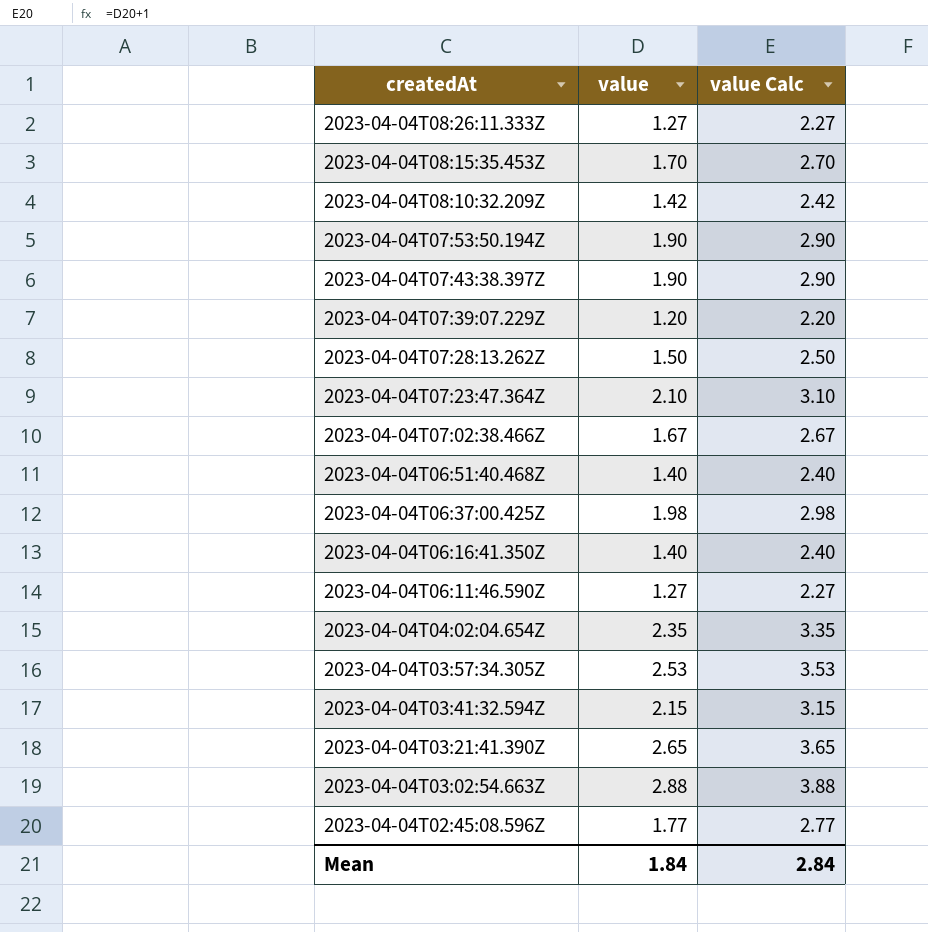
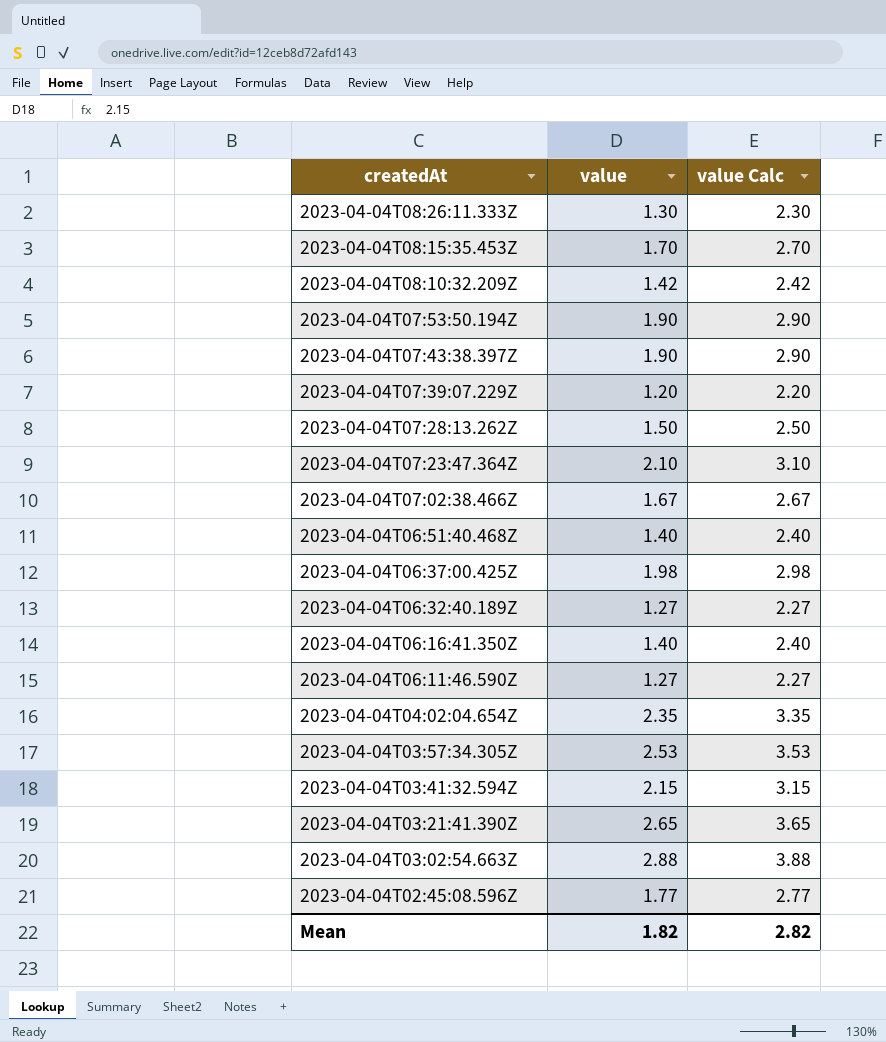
2023-04-04T08:26:11.333Z | value: 1.27 -> 1.30
2023-04-04T08:26:11.333Z | value Calc: 2.27 -> 2.30
row 2023-04-04T06:32:40.189Z: none -> 1.27 | 2.27
Mean | value: 1.84 -> 1.82
Mean | value Calc: 2.84 -> 2.82

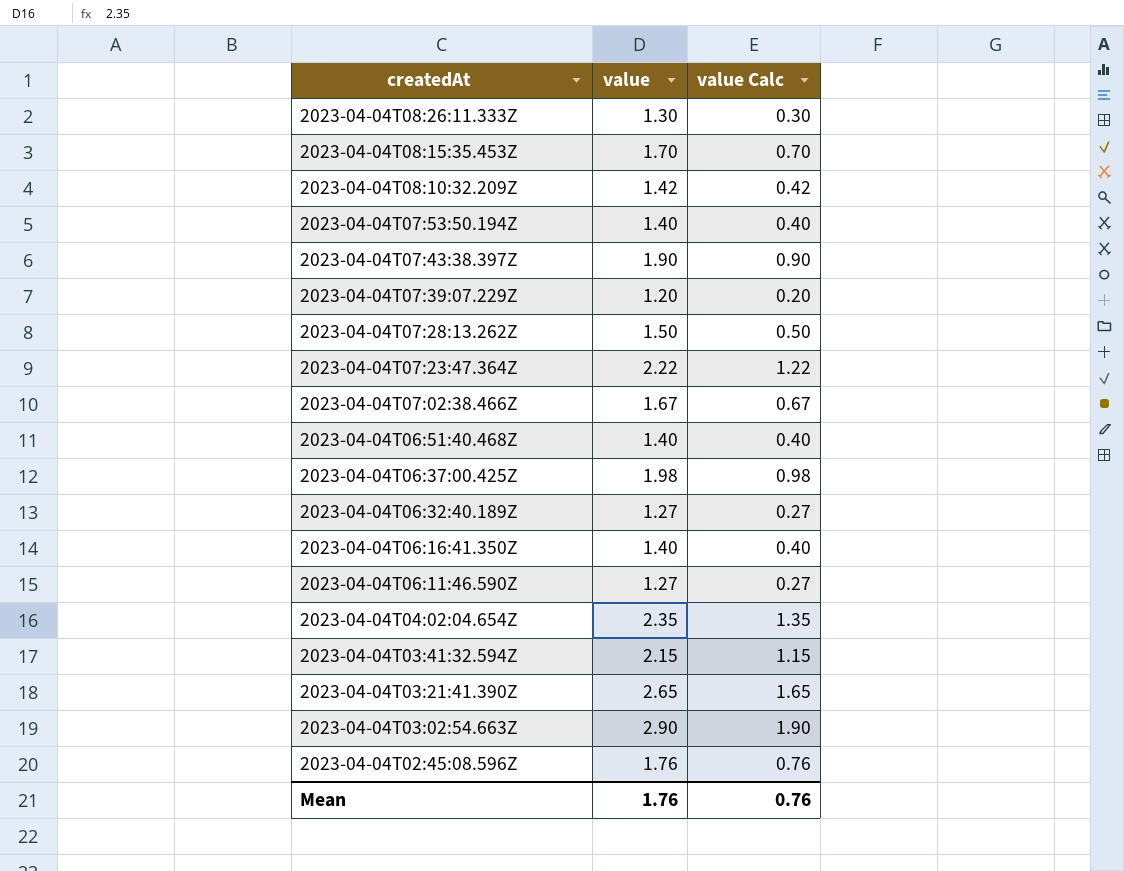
column value Calc | formula: [value] + 1 -> [value] - 1
row 2023-04-04T03:57:34.305Z: 2.53 | 3.53 -> none
2023-04-04T07:53:50.194Z | value: 1.90 -> 1.40
2023-04-04T07:23:47.364Z | value: 2.10 -> 2.22
2023-04-04T03:02:54.663Z | value: 2.88 -> 2.90
2023-04-04T02:45:08.596Z | value: 1.77 -> 1.76
Mean | value: 1.82 -> 1.76
Mean | value Calc: 2.82 -> 0.76

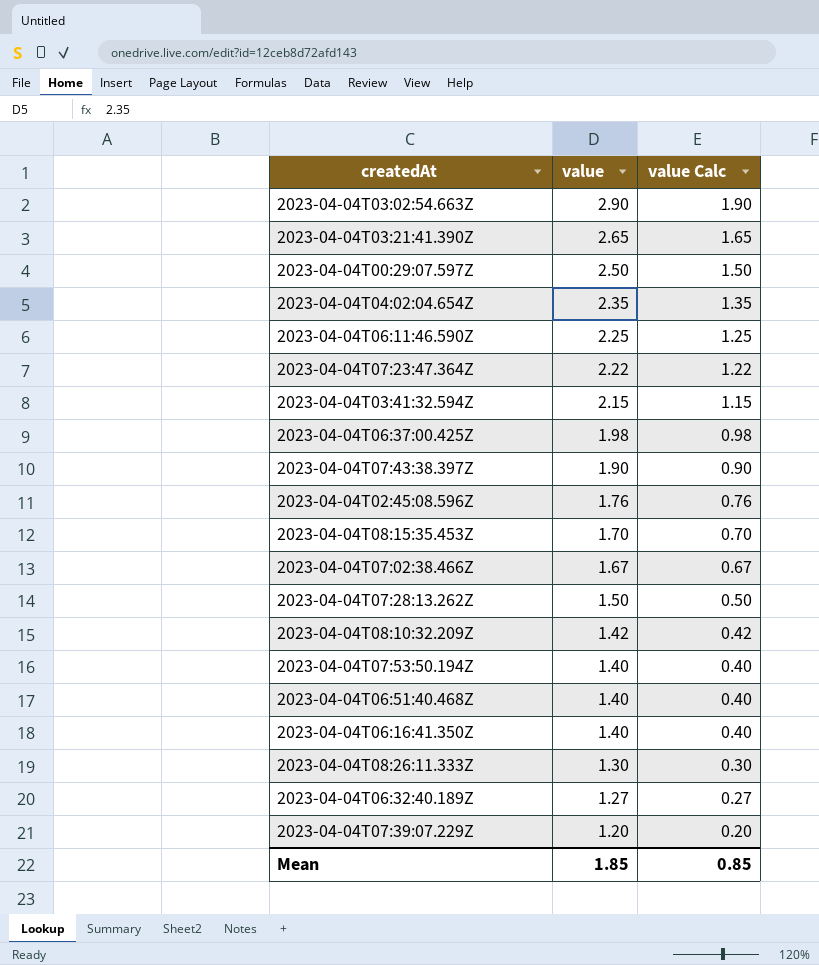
row order: createdAt descending -> value descending
row 2023-04-04T00:29:07.597Z: none -> 2.50 | 1.50
2023-04-04T06:11:46.590Z | value: 1.27 -> 2.25
2023-04-04T06:11:46.590Z | value Calc: 0.27 -> 1.25
Mean | value: 1.76 -> 1.85
Mean | value Calc: 0.76 -> 0.85

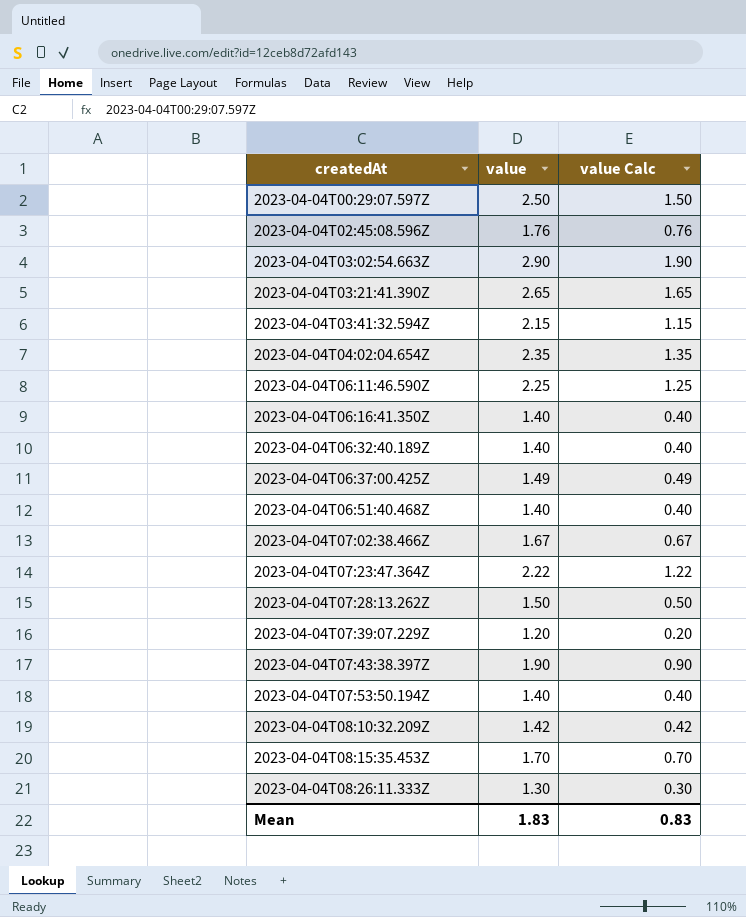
row order: value descending -> createdAt ascending
2023-04-04T06:32:40.189Z | value: 1.27 -> 1.40
2023-04-04T06:32:40.189Z | value Calc: 0.27 -> 0.40
2023-04-04T06:37:00.425Z | value: 1.98 -> 1.49
2023-04-04T06:37:00.425Z | value Calc: 0.98 -> 0.49
Mean | value: 1.85 -> 1.83
Mean | value Calc: 0.85 -> 0.83

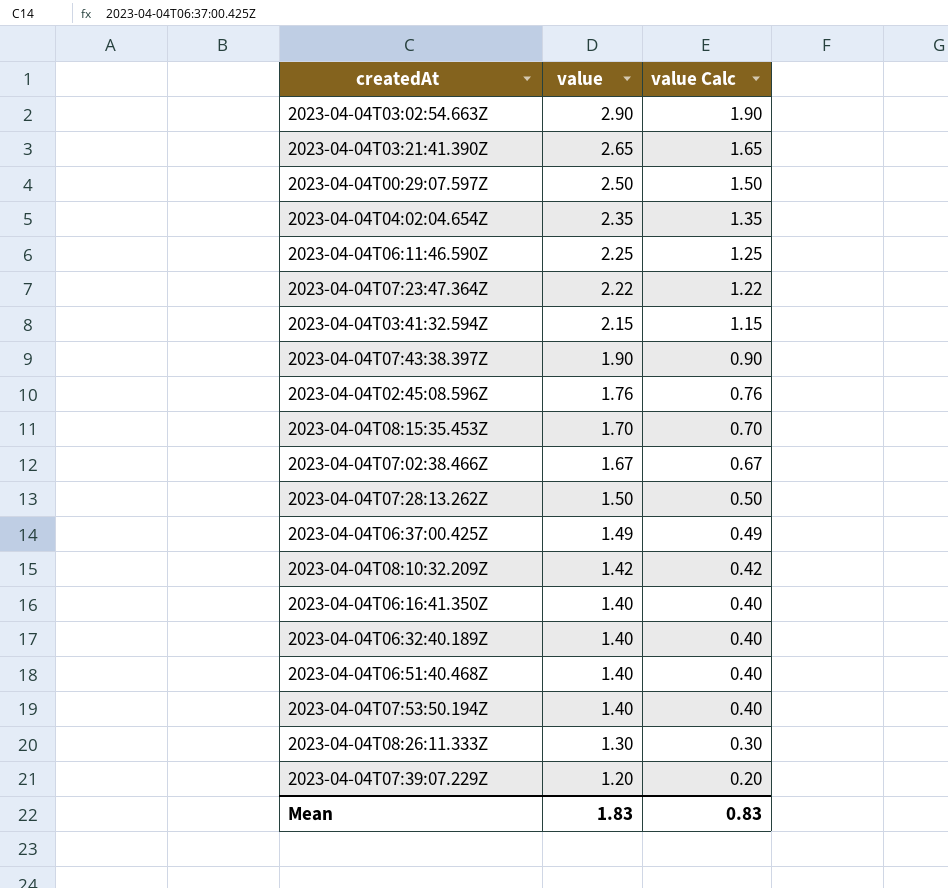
row order: createdAt ascending -> value descending

